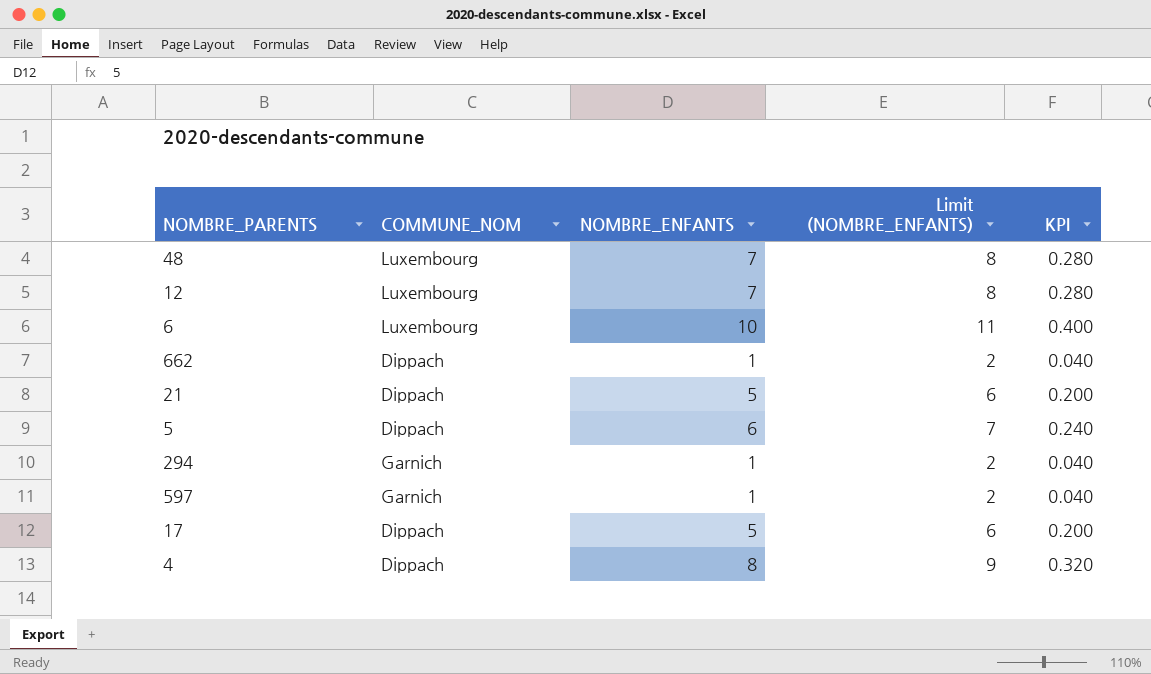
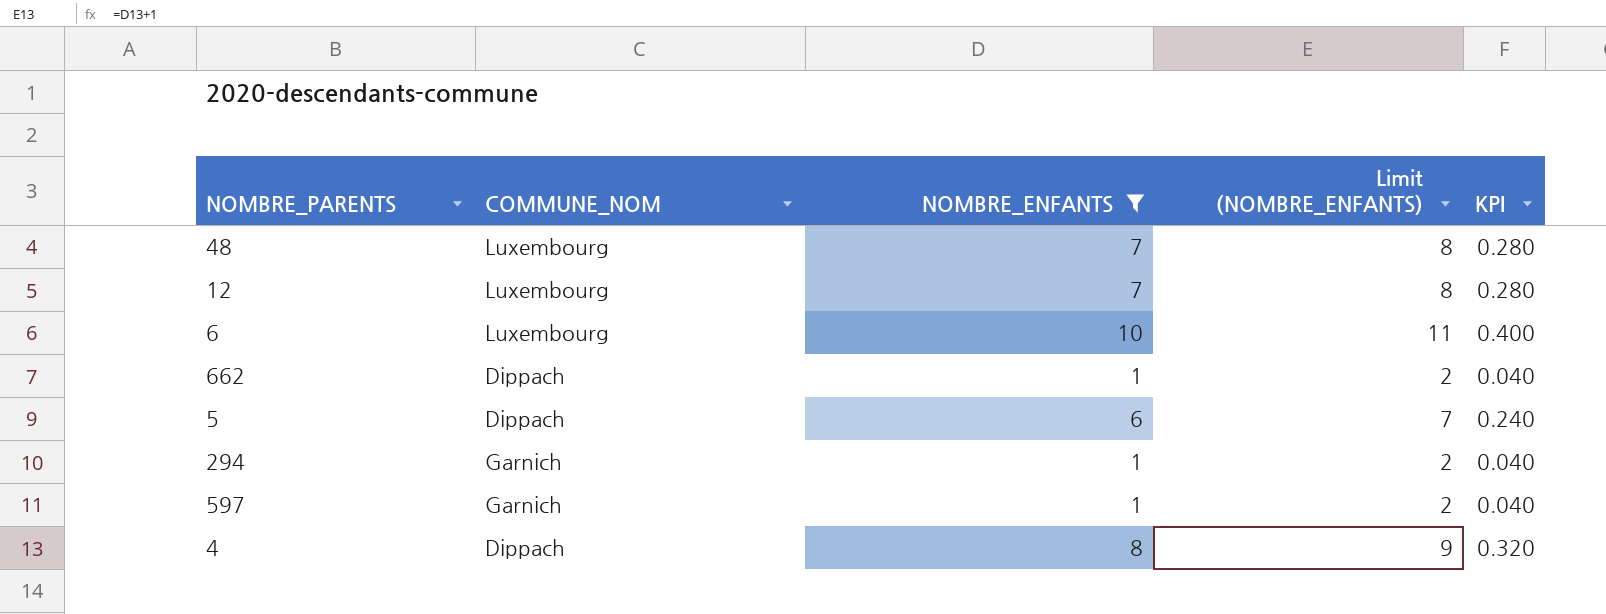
filter: none -> NOMBRE_ENFANTS != 5

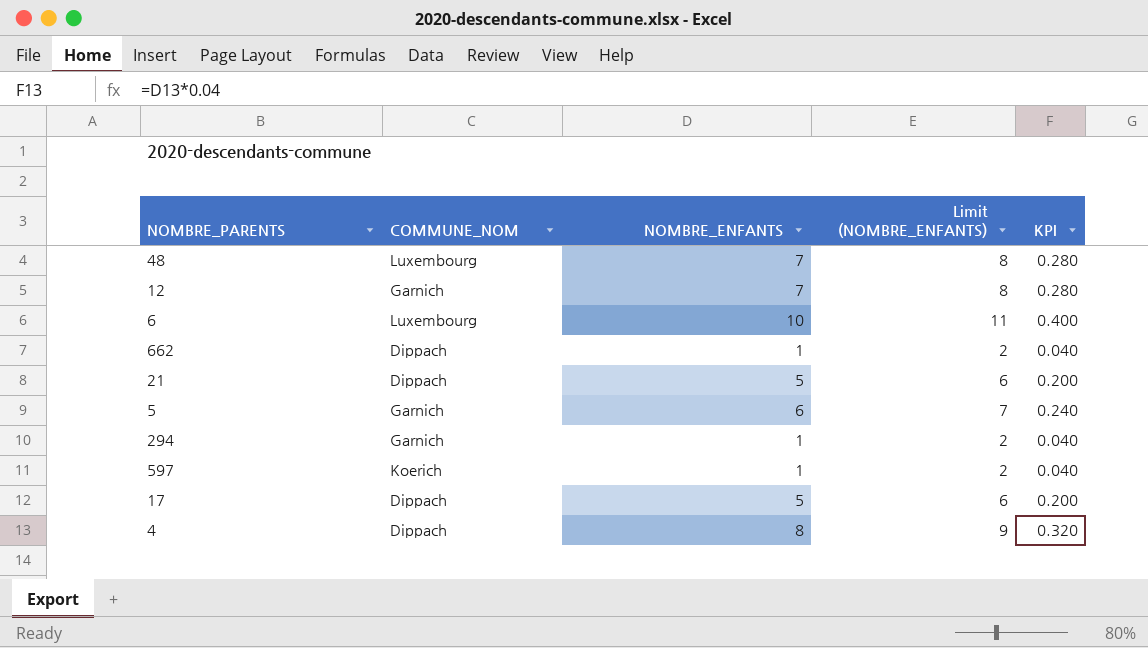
filter: NOMBRE_ENFANTS != 5 -> none
12 | COMMUNE_NOM: Luxembourg -> Garnich
5 | COMMUNE_NOM: Dippach -> Garnich
597 | COMMUNE_NOM: Garnich -> Koerich

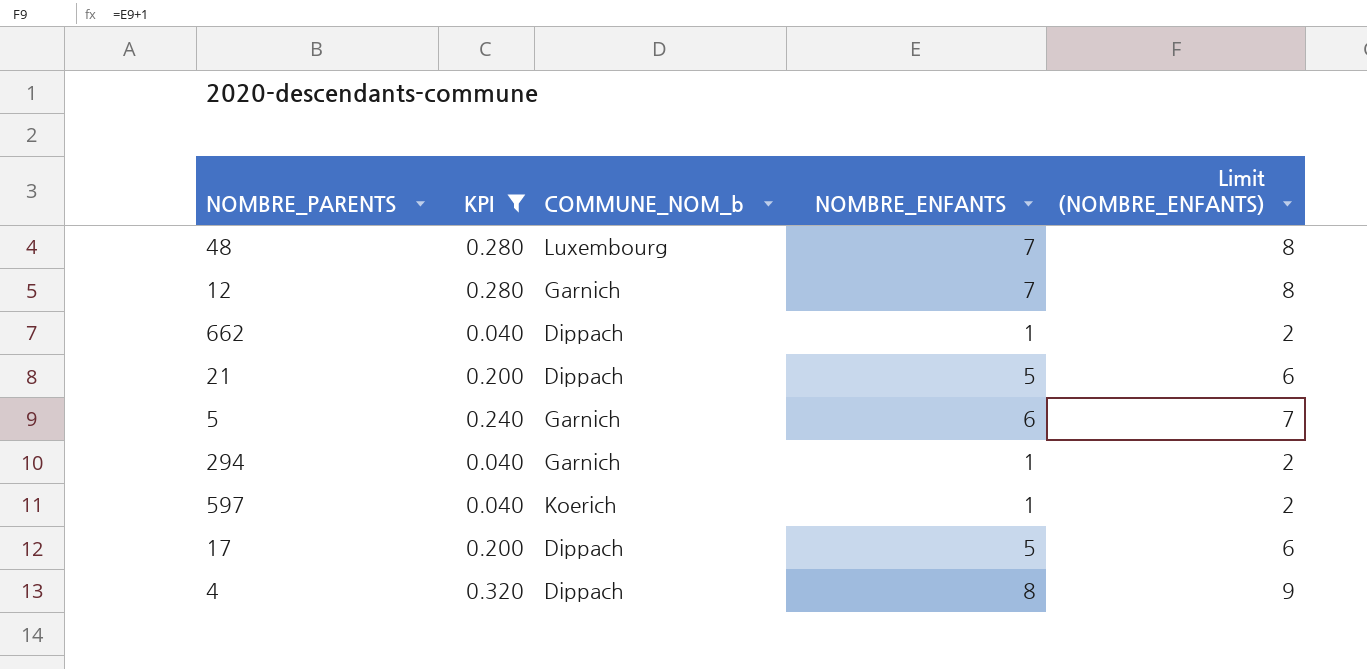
filter: none -> KPI != 0.400
column KPI | position: 5 -> 2
column name: COMMUNE_NOM -> COMMUNE_NOM_b

